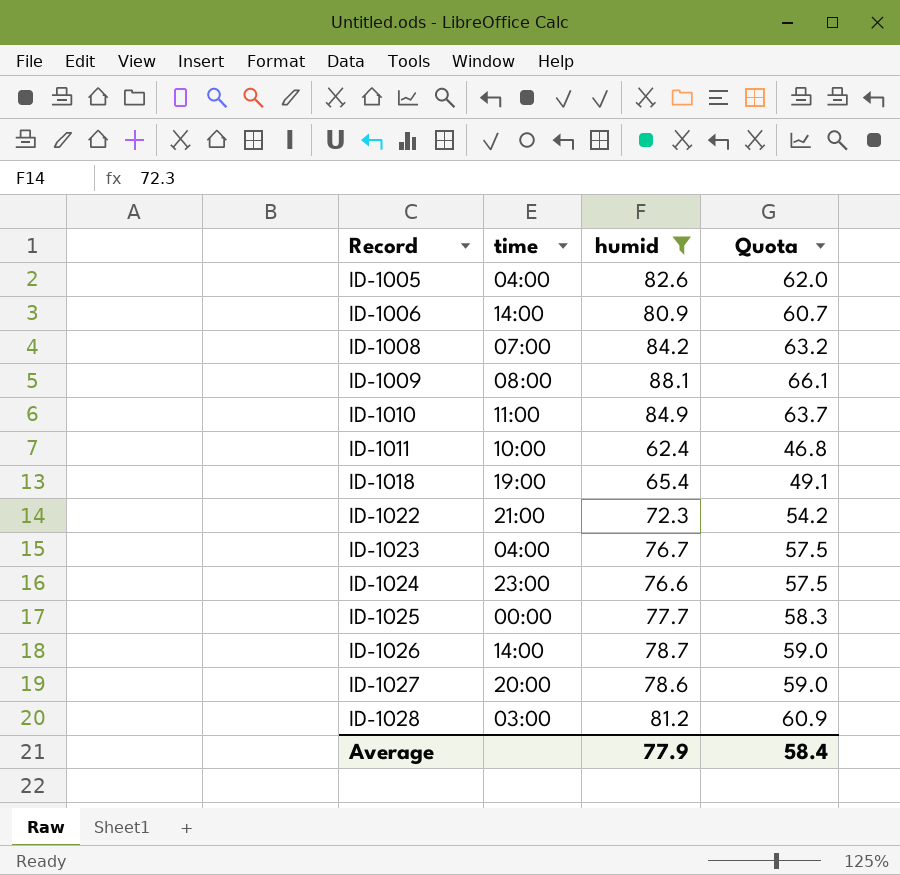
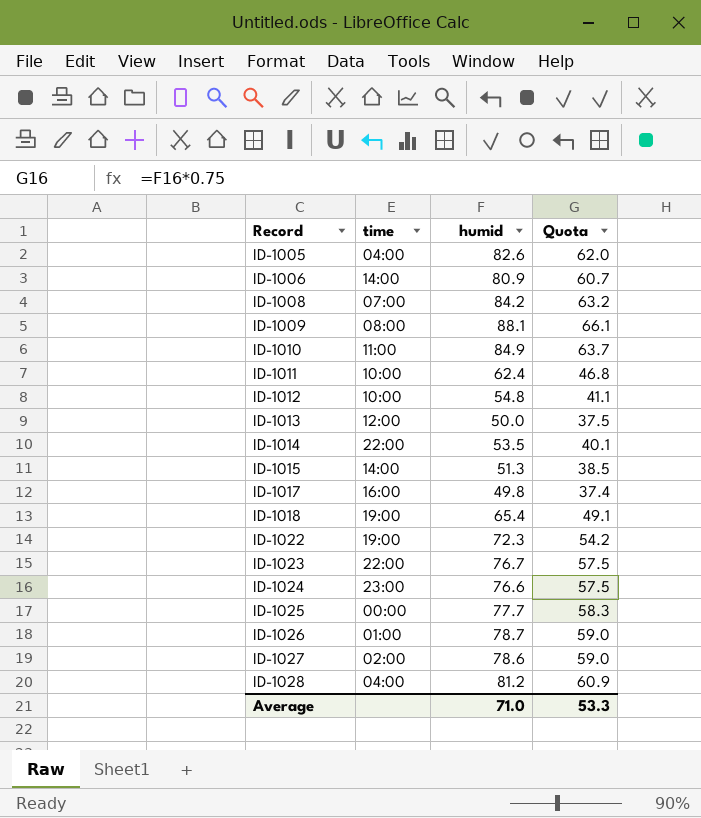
filter: humid >= 62.4 -> none
ID-1022 | time: 21:00 -> 19:00
ID-1023 | time: 04:00 -> 22:00
ID-1026 | time: 14:00 -> 01:00
ID-1027 | time: 20:00 -> 02:00
ID-1028 | time: 03:00 -> 04:00
Average | humid: 77.9 -> 71.0
Average | Quota: 58.4 -> 53.3

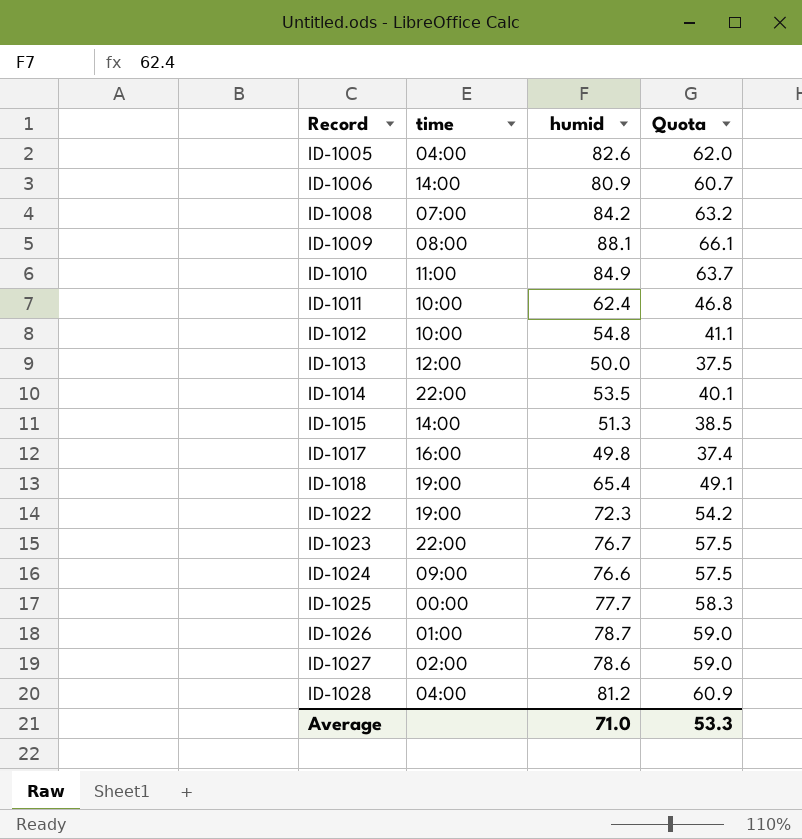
ID-1024 | time: 23:00 -> 09:00

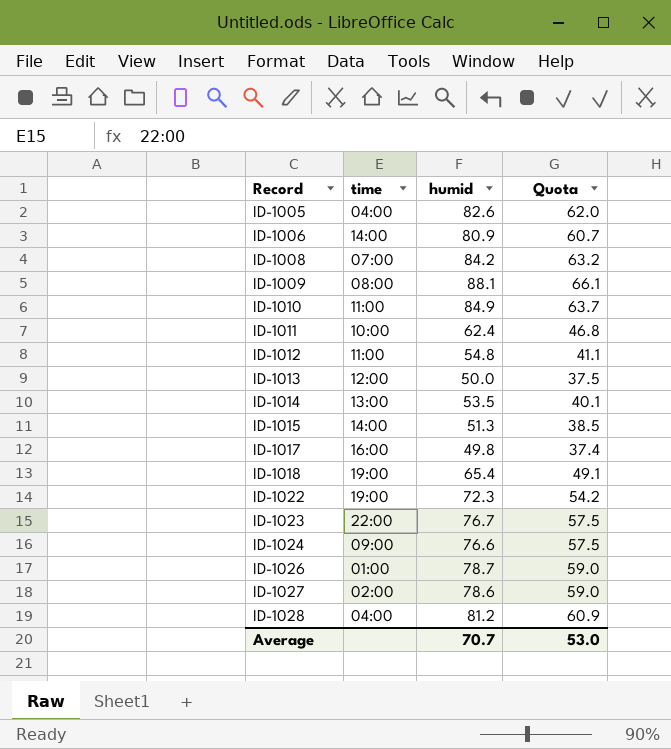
row ID-1025: 00:00 | 77.7 | 58.3 -> none
ID-1012 | time: 10:00 -> 11:00
ID-1014 | time: 22:00 -> 13:00
Average | humid: 71.0 -> 70.7
Average | Quota: 53.3 -> 53.0

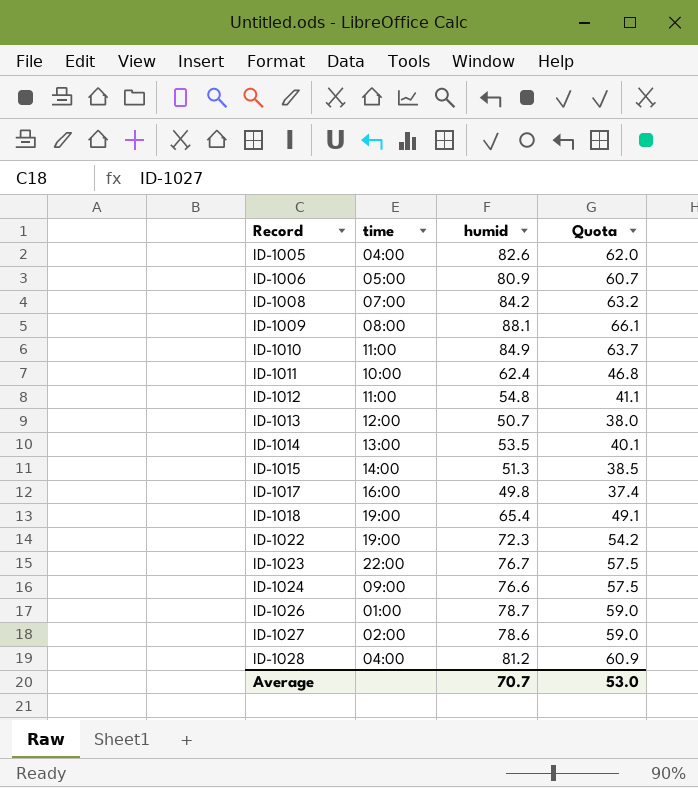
ID-1006 | time: 14:00 -> 05:00
ID-1013 | humid: 50.0 -> 50.7
ID-1013 | Quota: 37.5 -> 38.0

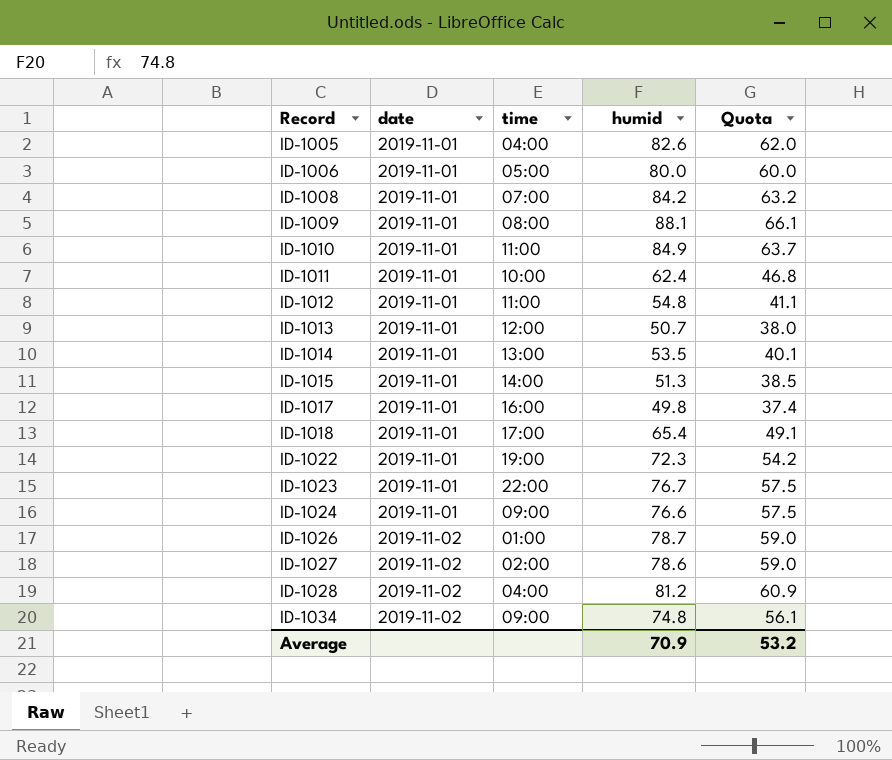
column date | position: none -> 2
ID-1006 | humid: 80.9 -> 80.0
ID-1006 | Quota: 60.7 -> 60.0
ID-1018 | time: 19:00 -> 17:00
row ID-1034: none -> 2019-11-02 | 09:00 | 74.8 | 56.1
Average | humid: 70.7 -> 70.9
Average | Quota: 53.0 -> 53.2

